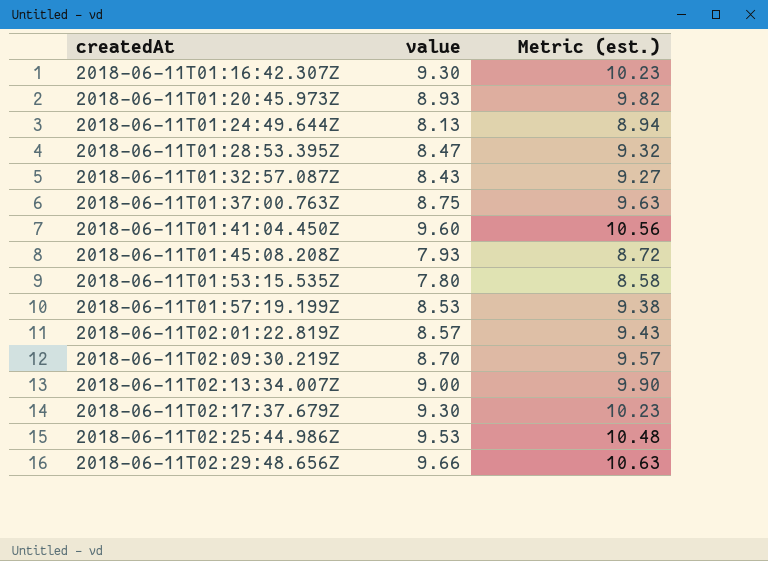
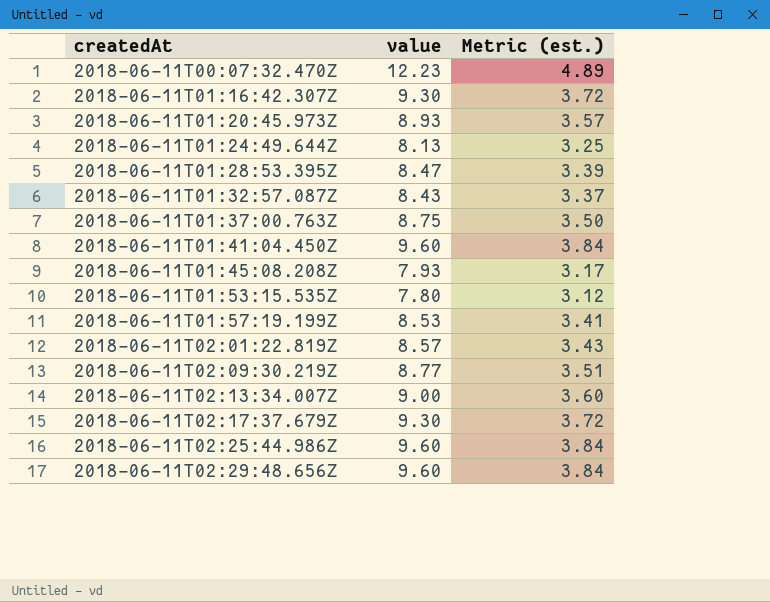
column Metric (est.) | formula: [value] * 1.1 -> [value] * 0.4
row 2018-06-11T00:07:32.470Z: none -> 12.23 | 4.89
2018-06-11T02:09:30.219Z | value: 8.70 -> 8.77
2018-06-11T02:25:44.986Z | value: 9.53 -> 9.60
2018-06-11T02:29:48.656Z | value: 9.66 -> 9.60

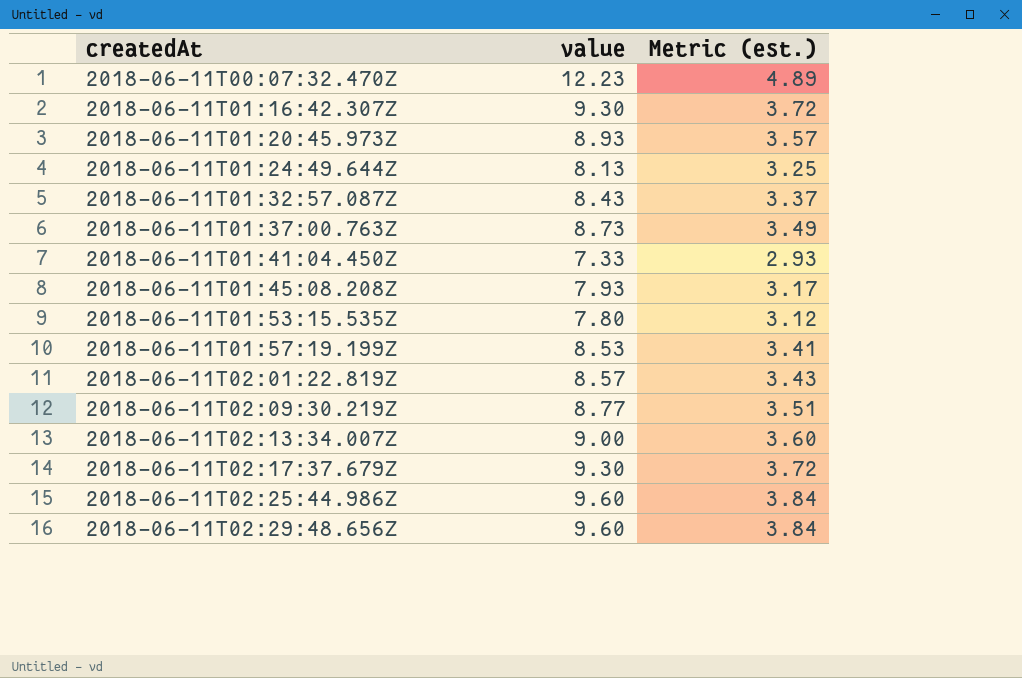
row 2018-06-11T01:28:53.395Z: 8.47 | 3.39 -> none
2018-06-11T01:37:00.763Z | value: 8.75 -> 8.73
2018-06-11T01:37:00.763Z | Metric (est.): 3.50 -> 3.49
2018-06-11T01:41:04.450Z | value: 9.60 -> 7.33
2018-06-11T01:41:04.450Z | Metric (est.): 3.84 -> 2.93

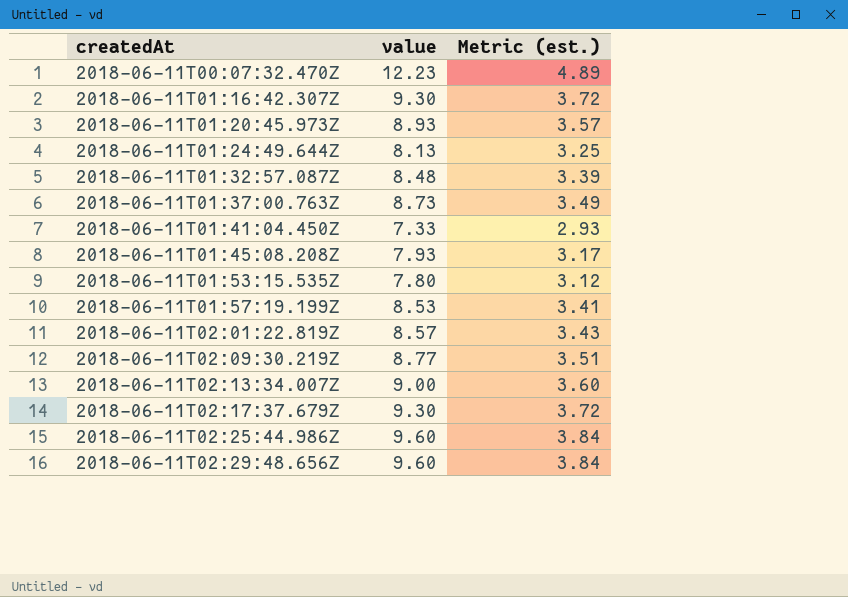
2018-06-11T01:32:57.087Z | value: 8.43 -> 8.48
2018-06-11T01:32:57.087Z | Metric (est.): 3.37 -> 3.39

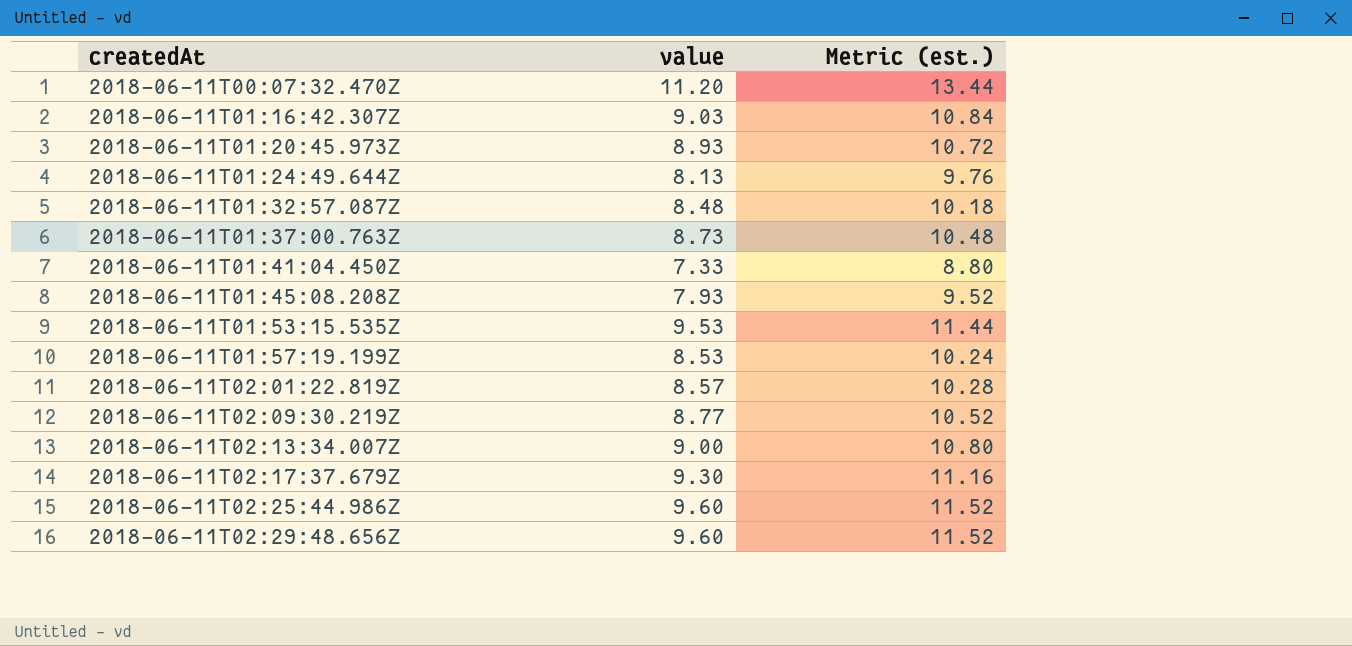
column Metric (est.) | formula: [value] * 0.4 -> [value] * 1.2
2018-06-11T00:07:32.470Z | value: 12.23 -> 11.20
2018-06-11T01:16:42.307Z | value: 9.30 -> 9.03
2018-06-11T01:53:15.535Z | value: 7.80 -> 9.53

